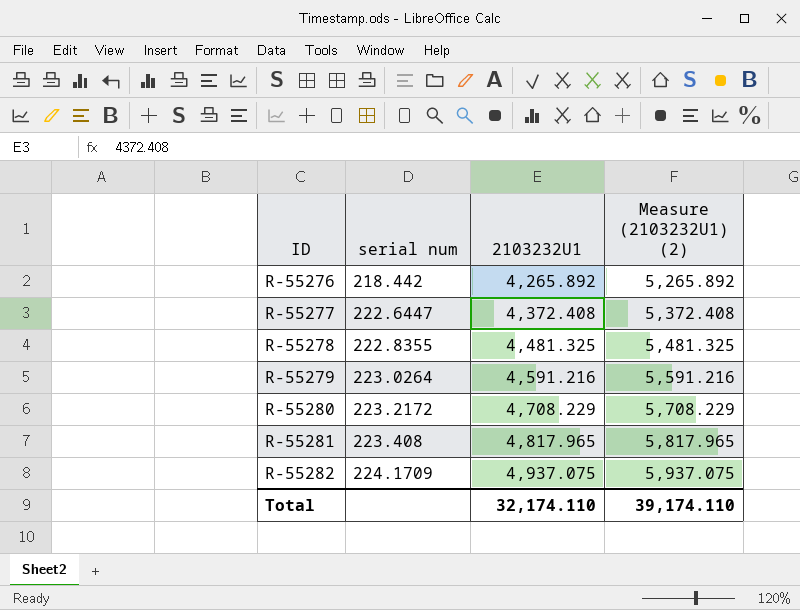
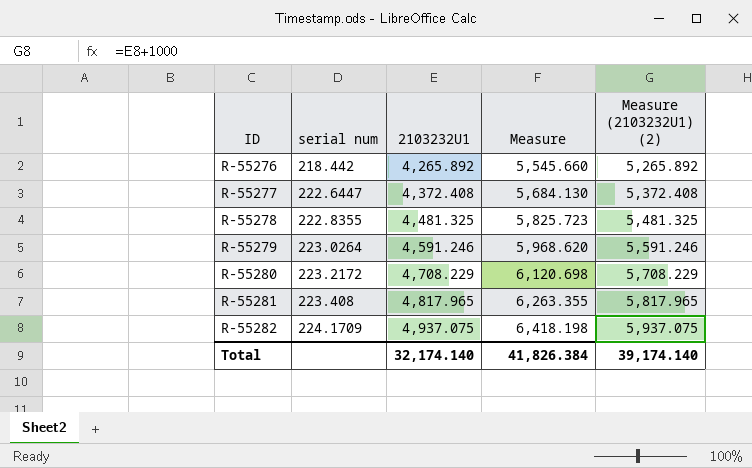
column Measure | formula: none -> [2103232U1] * 1.3
R-55279 | 2103232U1: 4,591.216 -> 4,591.246
R-55279 | Measure (2103232U1) (2): 5,591.216 -> 5,591.246
Total | 2103232U1: 32,174.110 -> 32,174.140
Total | Measure (2103232U1) (2): 39,174.110 -> 39,174.140

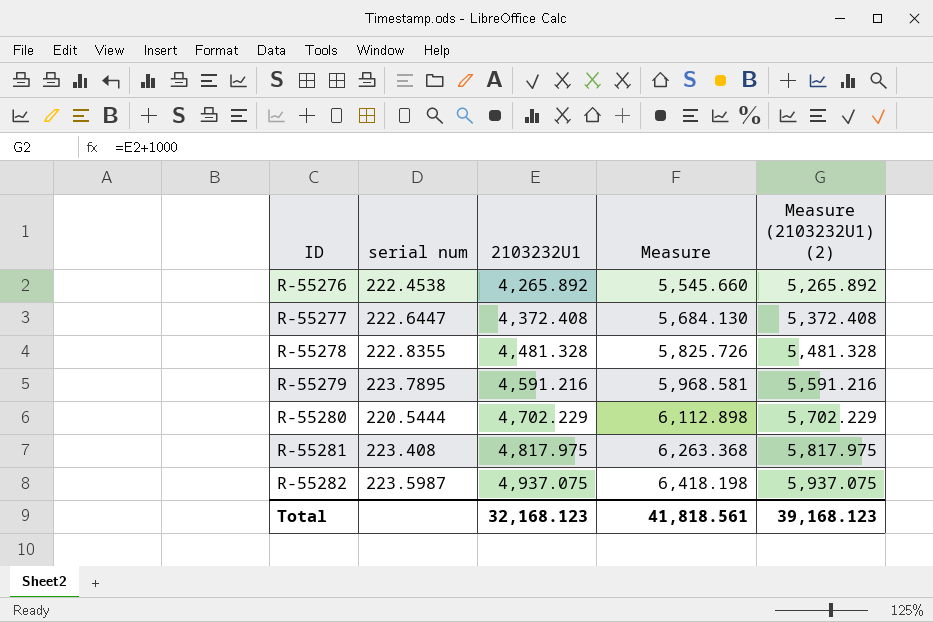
R-55276 | serial num: 218.442 -> 222.4538
R-55278 | 2103232U1: 4,481.325 -> 4,481.328
R-55278 | Measure: 5,825.723 -> 5,825.726
R-55278 | Measure (2103232U1) (2): 5,481.325 -> 5,481.328
R-55279 | serial num: 223.0264 -> 223.7895
R-55279 | 2103232U1: 4,591.246 -> 4,591.216
R-55279 | Measure: 5,968.620 -> 5,968.581
R-55279 | Measure (2103232U1) (2): 5,591.246 -> 5,591.216
R-55280 | serial num: 223.2172 -> 220.5444
R-55280 | 2103232U1: 4,708.229 -> 4,702.229
R-55280 | Measure: 6,120.698 -> 6,112.898
R-55280 | Measure (2103232U1) (2): 5,708.229 -> 5,702.229
R-55281 | 2103232U1: 4,817.965 -> 4,817.975
R-55281 | Measure: 6,263.355 -> 6,263.368
R-55281 | Measure (2103232U1) (2): 5,817.965 -> 5,817.975
R-55282 | serial num: 224.1709 -> 223.5987
Total | 2103232U1: 32,174.140 -> 32,168.123
Total | Measure: 41,826.384 -> 41,818.561
Total | Measure (2103232U1) (2): 39,174.140 -> 39,168.123

